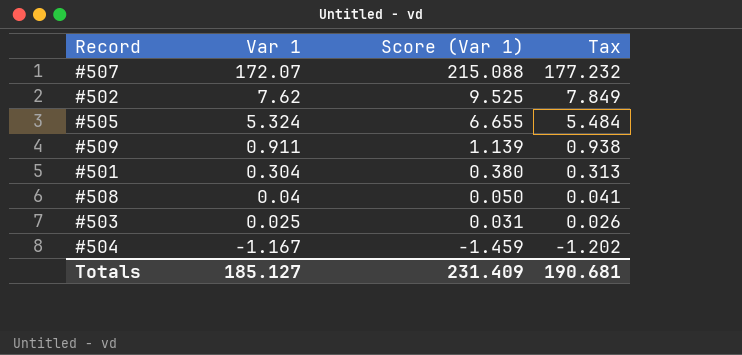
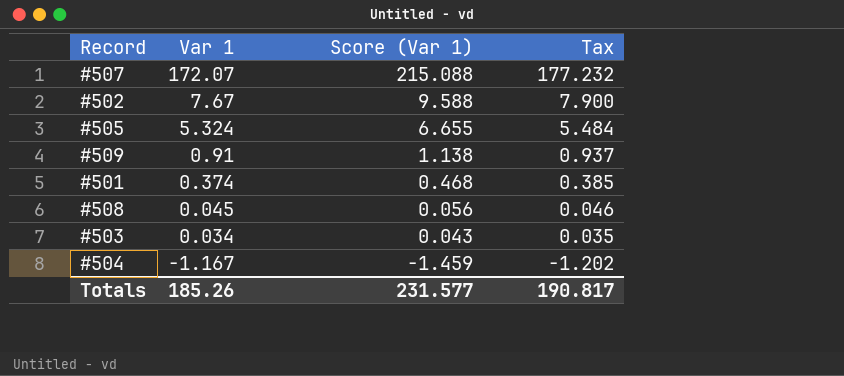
#502 | Var 1: 7.62 -> 7.67
#502 | Score (Var 1): 9.525 -> 9.588
#502 | Tax: 7.849 -> 7.900
#509 | Var 1: 0.911 -> 0.91
#509 | Score (Var 1): 1.139 -> 1.138
#509 | Tax: 0.938 -> 0.937
#501 | Var 1: 0.304 -> 0.374
#501 | Score (Var 1): 0.380 -> 0.468
#501 | Tax: 0.313 -> 0.385
#508 | Var 1: 0.04 -> 0.045
#508 | Score (Var 1): 0.050 -> 0.056
#508 | Tax: 0.041 -> 0.046
#503 | Var 1: 0.025 -> 0.034
#503 | Score (Var 1): 0.031 -> 0.043
#503 | Tax: 0.026 -> 0.035
Totals | Var 1: 185.127 -> 185.26
Totals | Score (Var 1): 231.409 -> 231.577
Totals | Tax: 190.681 -> 190.817

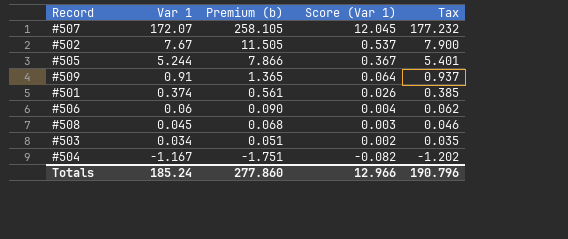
column Premium (b) | formula: none -> [Var 1] * 1.5
column Score (Var 1) | formula: [Var 1] * 1.25 -> [Var 1] * 0.07
#505 | Var 1: 5.324 -> 5.244
#505 | Tax: 5.484 -> 5.401
row #506: none -> 0.06 | 0.090 | 0.004 | 0.062
Totals | Var 1: 185.26 -> 185.24
Totals | Score (Var 1): 231.577 -> 12.966
Totals | Tax: 190.817 -> 190.796

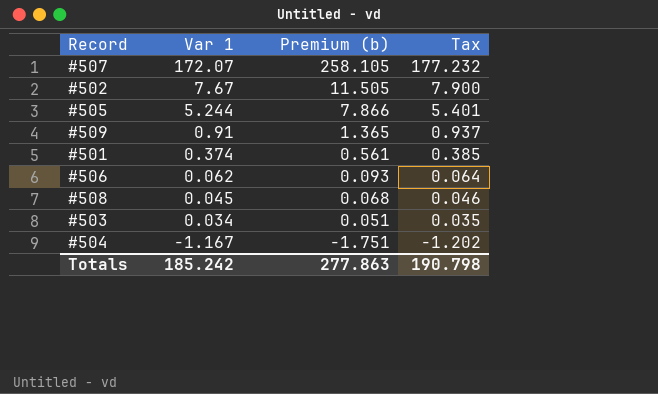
column Score (Var 1) | formula: [Var 1] * 0.07 -> none
#506 | Var 1: 0.06 -> 0.062
#506 | Premium (b): 0.090 -> 0.093
#506 | Tax: 0.062 -> 0.064
Totals | Var 1: 185.24 -> 185.242
Totals | Premium (b): 277.860 -> 277.863
Totals | Tax: 190.796 -> 190.798

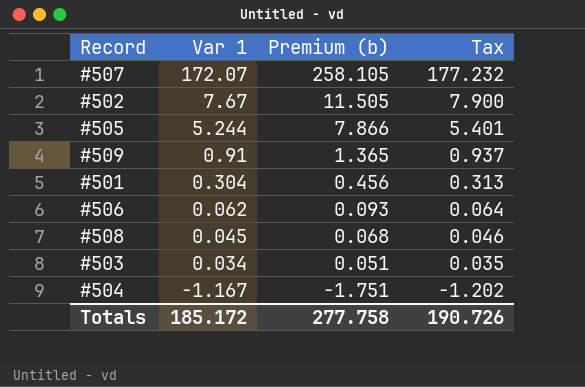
#501 | Var 1: 0.374 -> 0.304
#501 | Premium (b): 0.561 -> 0.456
#501 | Tax: 0.385 -> 0.313
Totals | Var 1: 185.242 -> 185.172
Totals | Premium (b): 277.863 -> 277.758
Totals | Tax: 190.798 -> 190.726

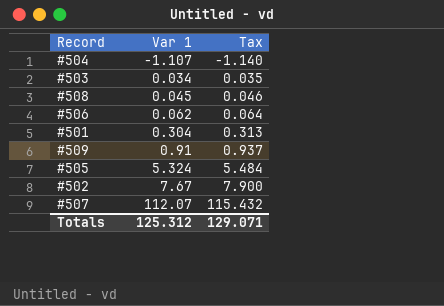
row order: Var 1 descending -> Var 1 ascending
column Premium (b) | formula: [Var 1] * 1.5 -> none
#504 | Var 1: -1.167 -> -1.107
#504 | Tax: -1.202 -> -1.140
#505 | Var 1: 5.244 -> 5.324
#505 | Tax: 5.401 -> 5.484
#507 | Var 1: 172.07 -> 112.07
#507 | Tax: 177.232 -> 115.432
Totals | Var 1: 185.172 -> 125.312
Totals | Tax: 190.726 -> 129.071

